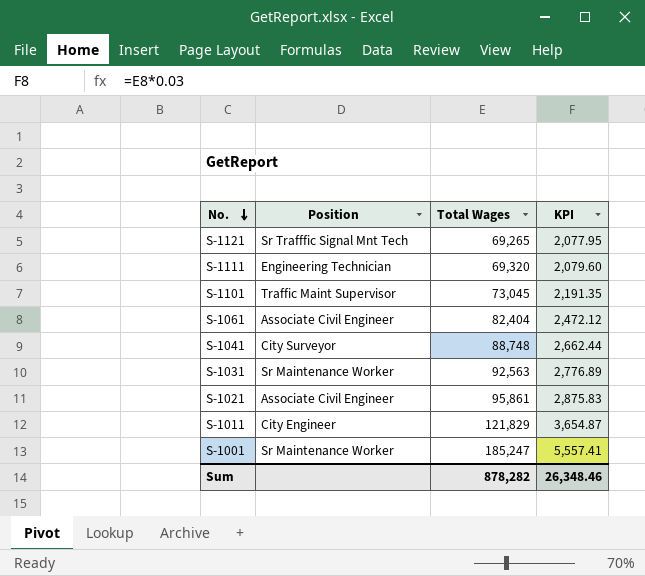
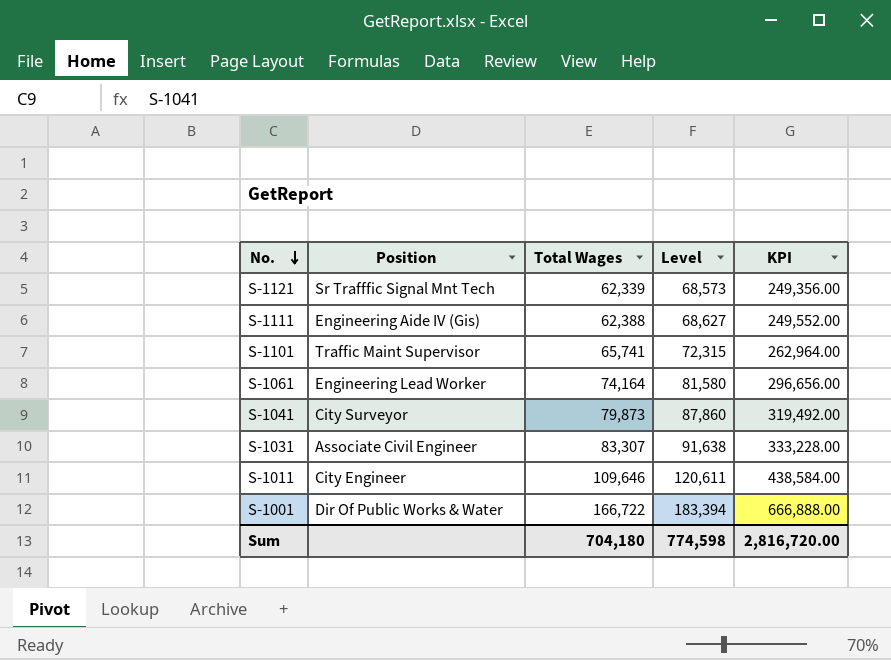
column Level | formula: none -> [Total Wages] * 1.1
column KPI | formula: [Total Wages] * 0.03 -> [Total Wages] * 4
row S-1021: Associate Civil Engineer | 95,861 | 2,875.83 -> none
S-1121 | Total Wages: 69,265 -> 62,339
S-1111 | Position: Engineering Technician -> Engineering Aide IV (Gis)
S-1111 | Total Wages: 69,320 -> 62,388
S-1101 | Total Wages: 73,045 -> 65,741
S-1061 | Position: Associate Civil Engineer -> Engineering Lead Worker
S-1061 | Total Wages: 82,404 -> 74,164
S-1041 | Total Wages: 88,748 -> 79,873
S-1031 | Position: Sr Maintenance Worker -> Associate Civil Engineer
S-1031 | Total Wages: 92,563 -> 83,307
S-1011 | Total Wages: 121,829 -> 109,646
S-1001 | Position: Sr Maintenance Worker -> Dir Of Public Works & Water
S-1001 | Total Wages: 185,247 -> 166,722
Sum | Total Wages: 878,282 -> 704,180
Sum | KPI: 26,348.46 -> 2,816,720.00

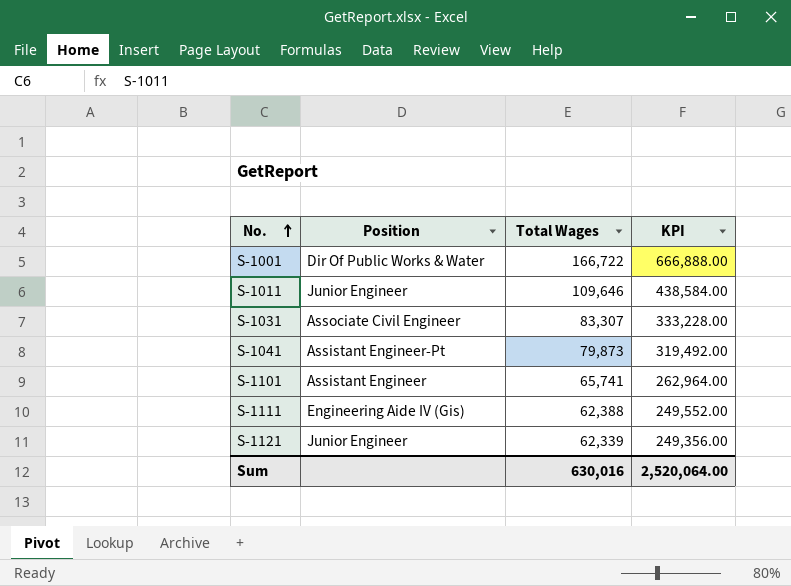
row order: No. descending -> No. ascending
column Level | formula: [Total Wages] * 1.1 -> none
row S-1061: Engineering Lead Worker | 74,164 | 81,580 | 296,656.00 -> none
S-1011 | Position: City Engineer -> Junior Engineer
S-1041 | Position: City Surveyor -> Assistant Engineer-Pt
S-1101 | Position: Traffic Maint Supervisor -> Assistant Engineer
S-1121 | Position: Sr Trafffic Signal Mnt Tech -> Junior Engineer
Sum | Total Wages: 704,180 -> 630,016
Sum | KPI: 2,816,720.00 -> 2,520,064.00

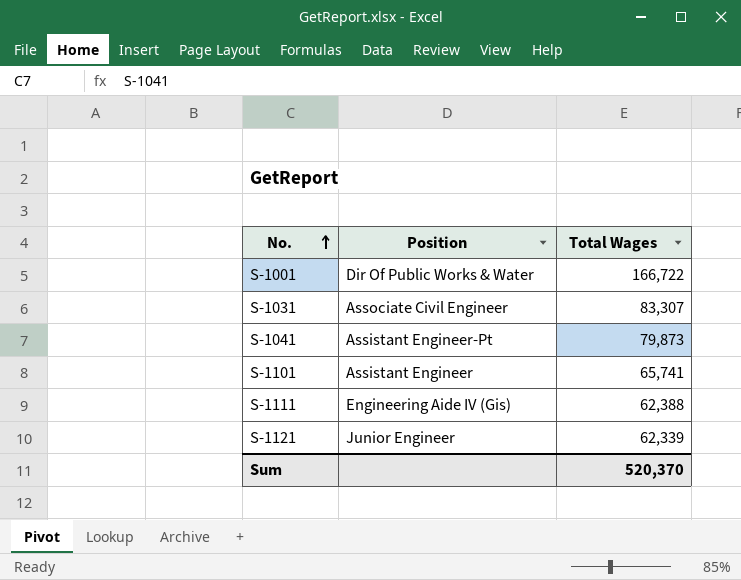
column KPI | formula: [Total Wages] * 4 -> none
row S-1011: Junior Engineer | 109,646 | 438,584.00 -> none
Sum | Total Wages: 630,016 -> 520,370

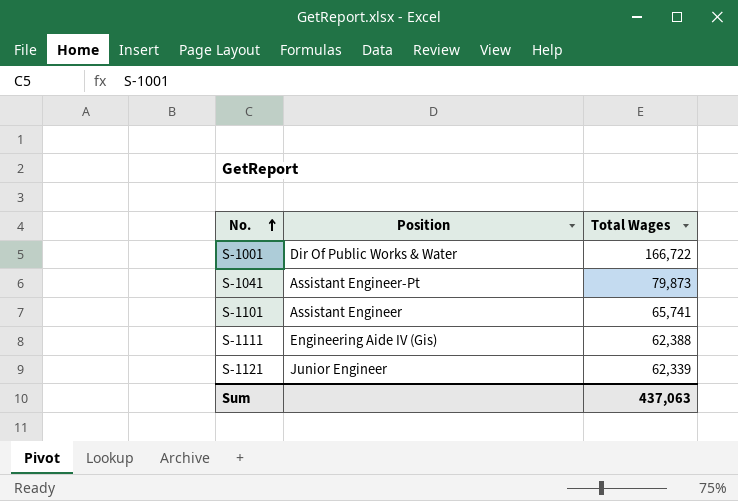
row S-1031: Associate Civil Engineer | 83,307 -> none
Sum | Total Wages: 520,370 -> 437,063

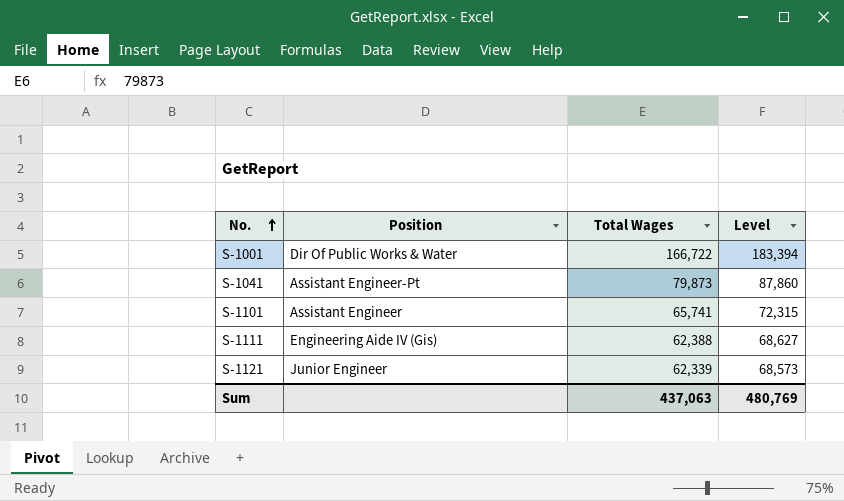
column Level | formula: none -> [Total Wages] * 1.1

